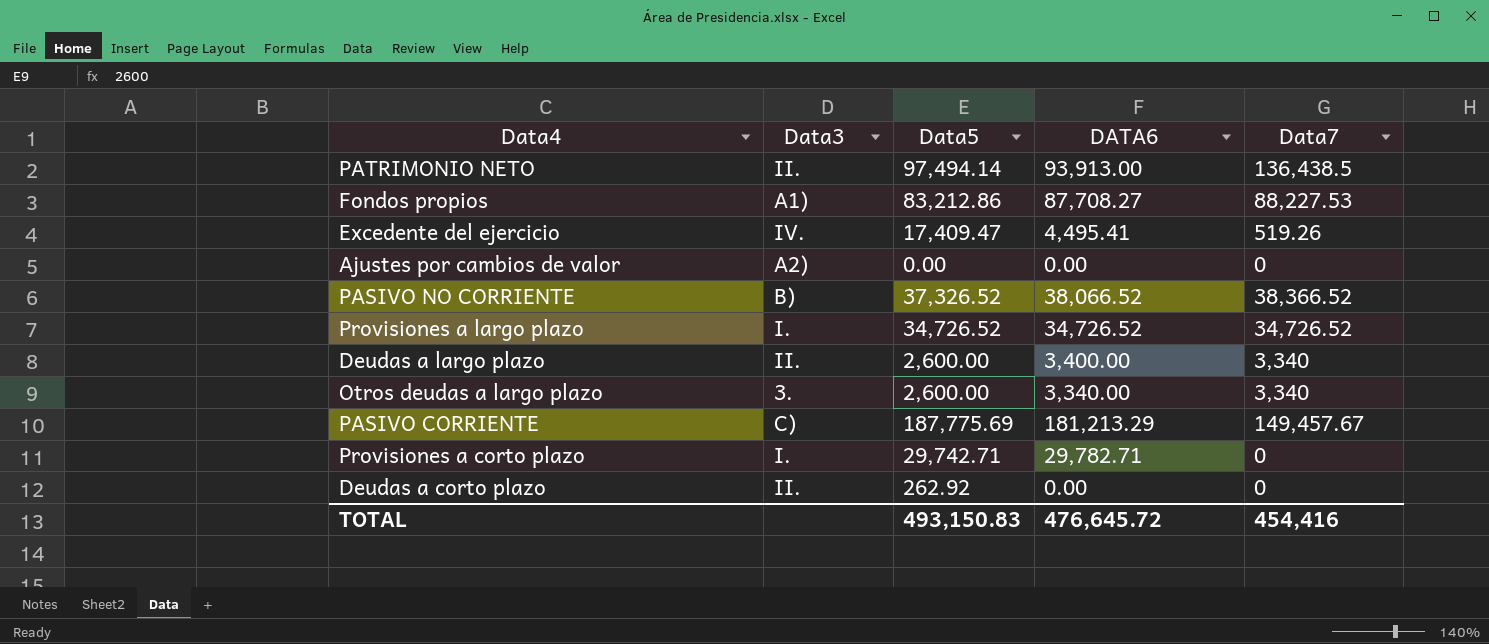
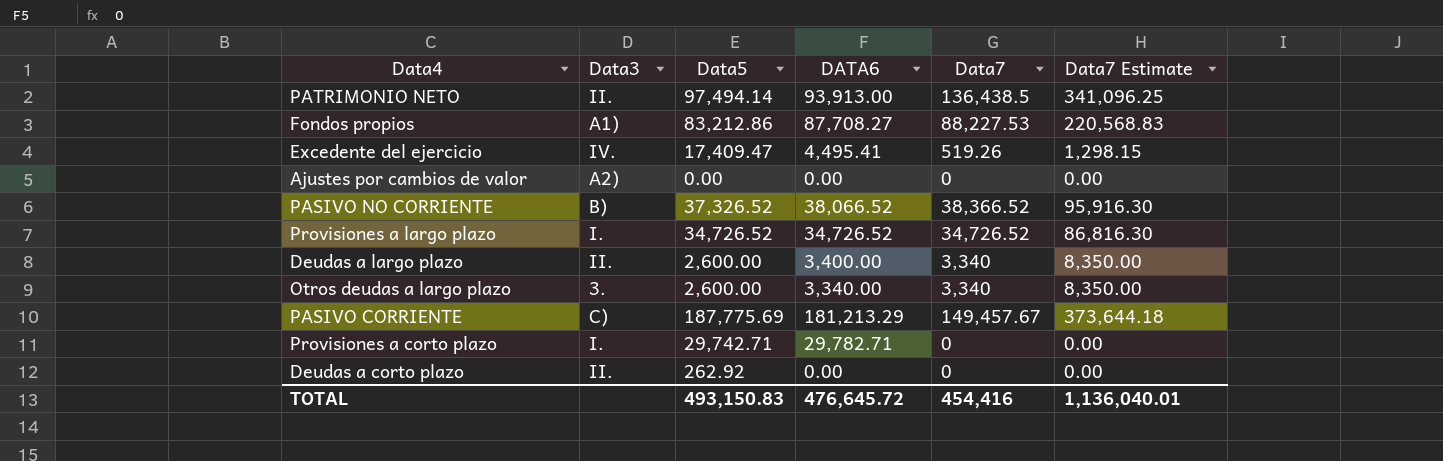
column Data7 Estimate | formula: none -> [Data7] * 2.5

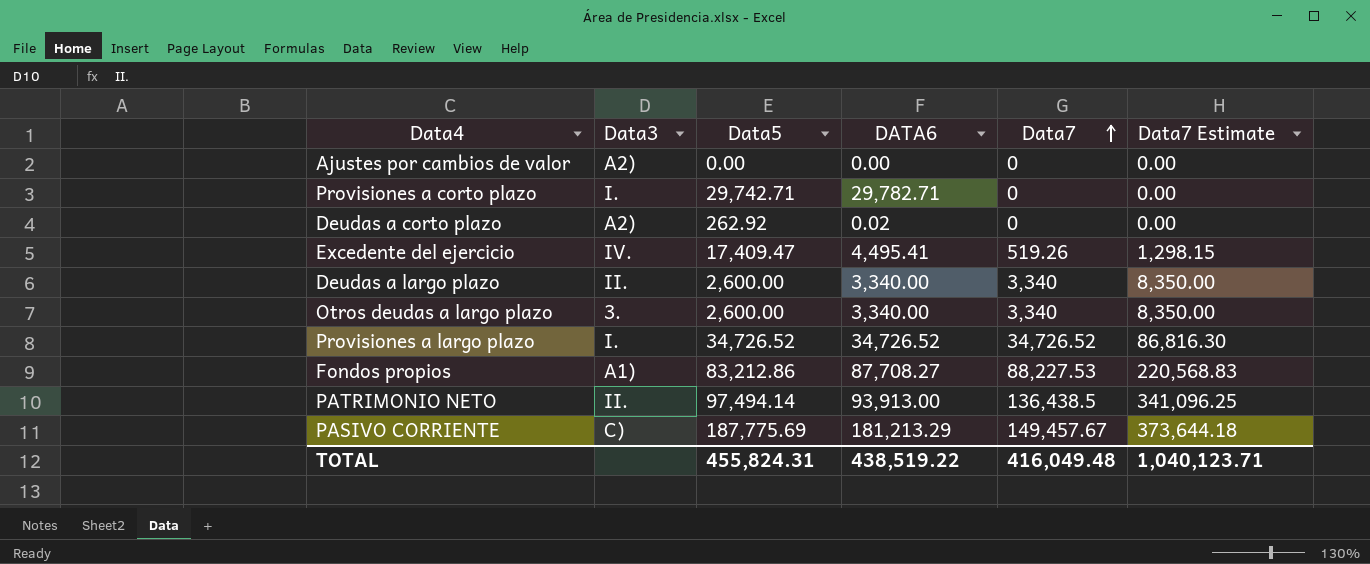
row order: none -> Data7 ascending
row PASIVO NO CORRIENTE: B) | 37,326.52 | 38,066.52 | 38,366.52 | 95,916.30 -> none
Deudas a corto plazo | Data3: II. -> A2)
Deudas a corto plazo | DATA6: 0.00 -> 0.02
Deudas a largo plazo | DATA6: 3,400.00 -> 3,340.00
TOTAL | Data5: 493,150.83 -> 455,824.31
TOTAL | DATA6: 476,645.72 -> 438,519.22
TOTAL | Data7: 454,416 -> 416,049.48
TOTAL | Data7 Estimate: 1,136,040.01 -> 1,040,123.71

